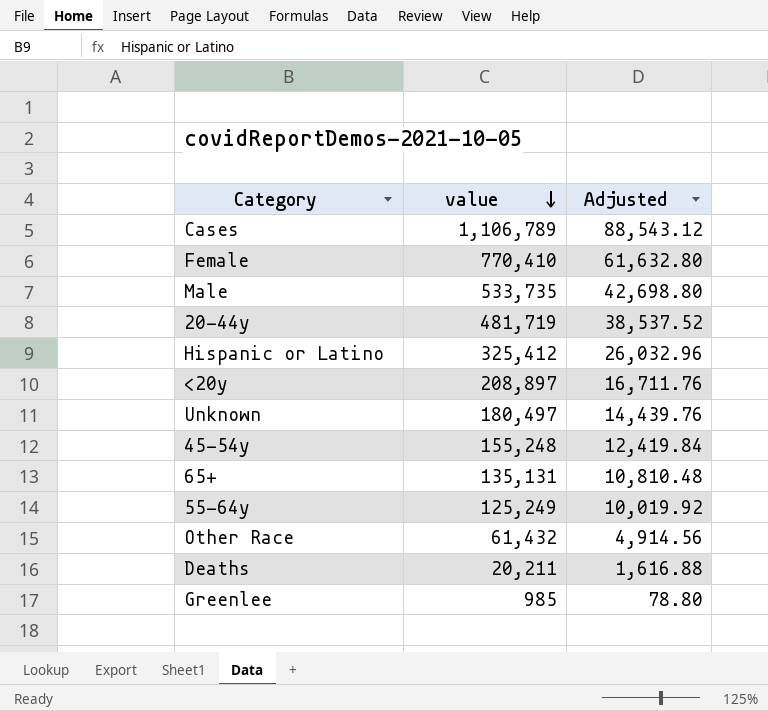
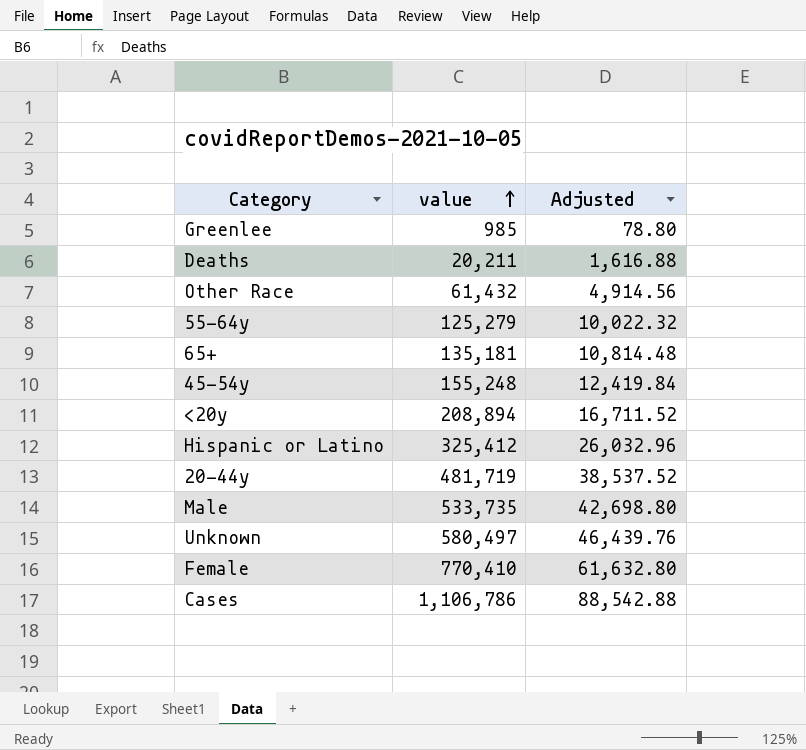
row order: value descending -> value ascending
55-64y | value: 125,249 -> 125,279
55-64y | Adjusted: 10,019.92 -> 10,022.32
65+ | value: 135,131 -> 135,181
65+ | Adjusted: 10,810.48 -> 10,814.48
<20y | value: 208,897 -> 208,894
<20y | Adjusted: 16,711.76 -> 16,711.52
Unknown | value: 180,497 -> 580,497
Unknown | Adjusted: 14,439.76 -> 46,439.76
Cases | value: 1,106,789 -> 1,106,786
Cases | Adjusted: 88,543.12 -> 88,542.88

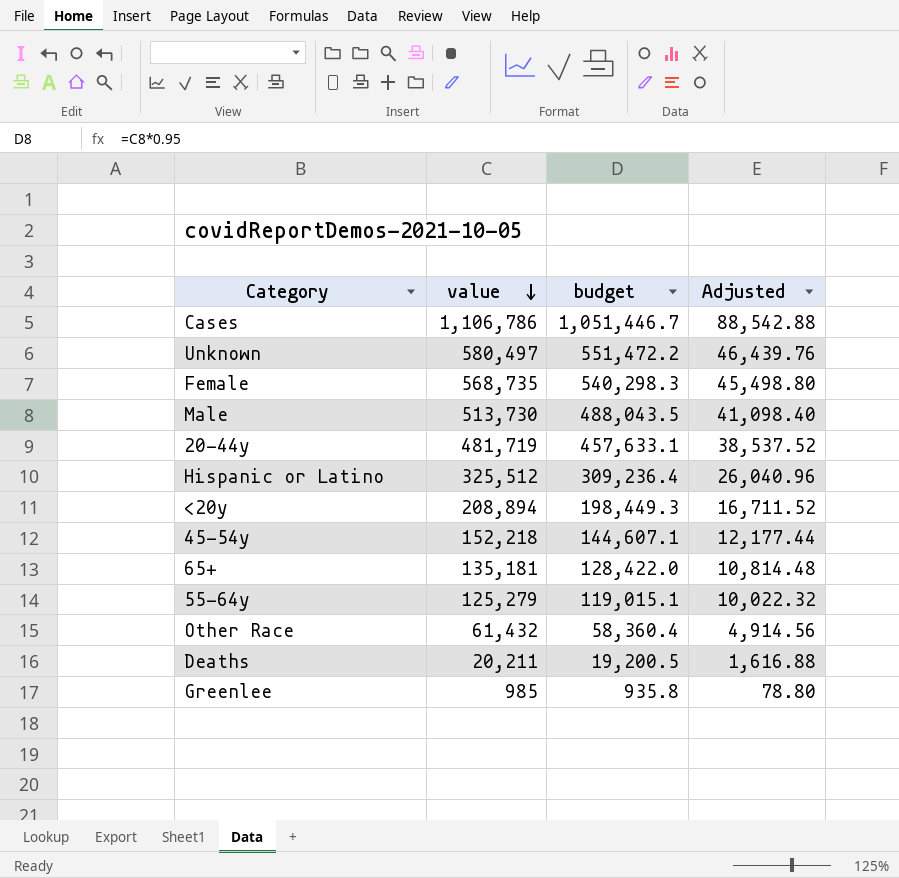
row order: value ascending -> value descending
column budget | formula: none -> [value] * 0.95
Female | value: 770,410 -> 568,735
Female | Adjusted: 61,632.80 -> 45,498.80
Male | value: 533,735 -> 513,730
Male | Adjusted: 42,698.80 -> 41,098.40
Hispanic or Latino | value: 325,412 -> 325,512
Hispanic or Latino | Adjusted: 26,032.96 -> 26,040.96
45-54y | value: 155,248 -> 152,218
45-54y | Adjusted: 12,419.84 -> 12,177.44

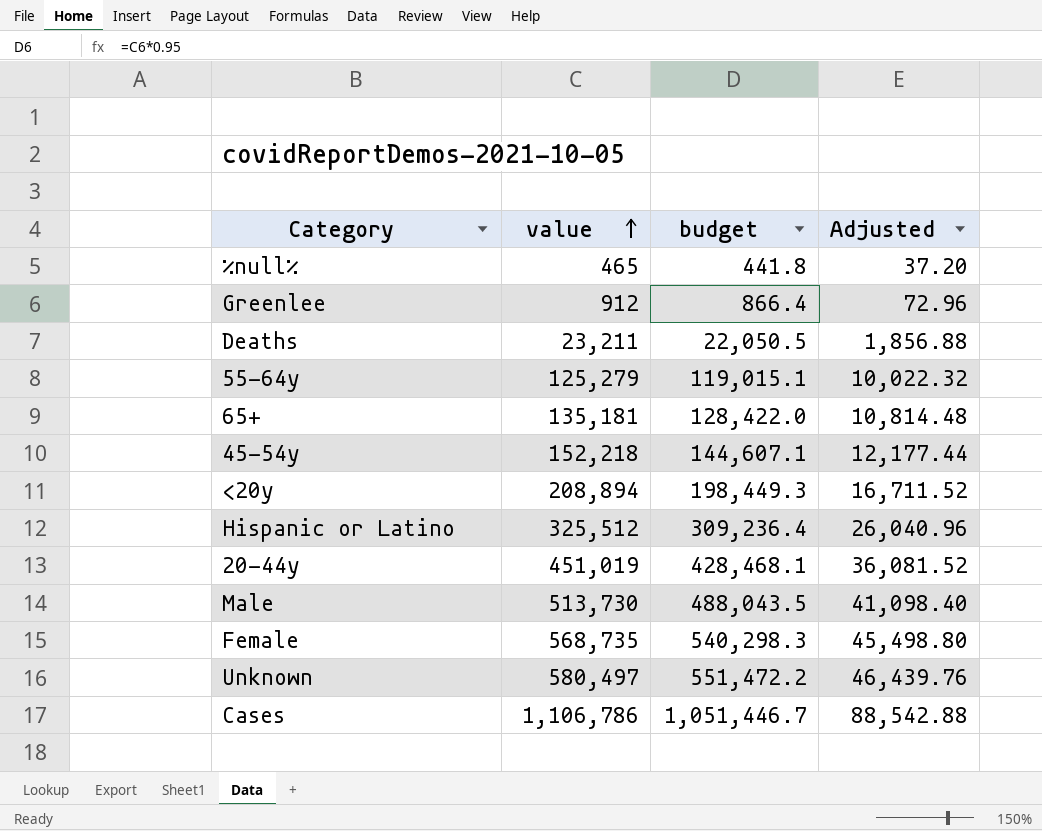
row order: value descending -> value ascending
row Other Race: 61,432 | 58,360.4 | 4,914.56 -> none
row %null%: none -> 465 | 441.8 | 37.20
Greenlee | value: 985 -> 912
Greenlee | budget: 935.8 -> 866.4
Greenlee | Adjusted: 78.80 -> 72.96
Deaths | value: 20,211 -> 23,211
Deaths | budget: 19,200.5 -> 22,050.5
Deaths | Adjusted: 1,616.88 -> 1,856.88
20-44y | value: 481,719 -> 451,019
20-44y | budget: 457,633.1 -> 428,468.1
20-44y | Adjusted: 38,537.52 -> 36,081.52

